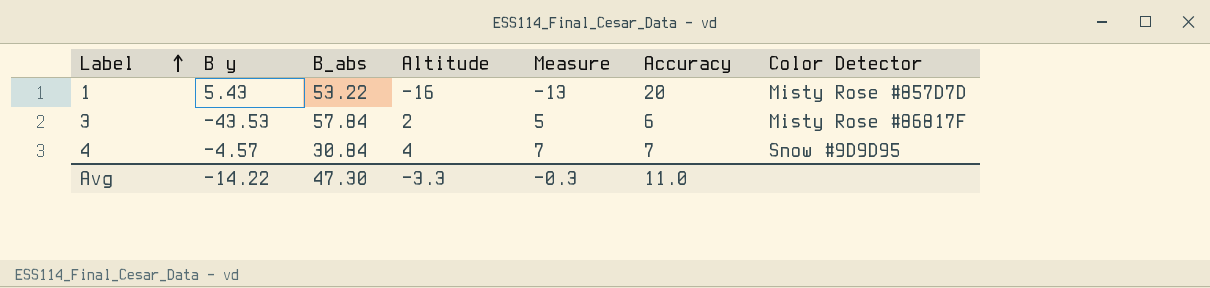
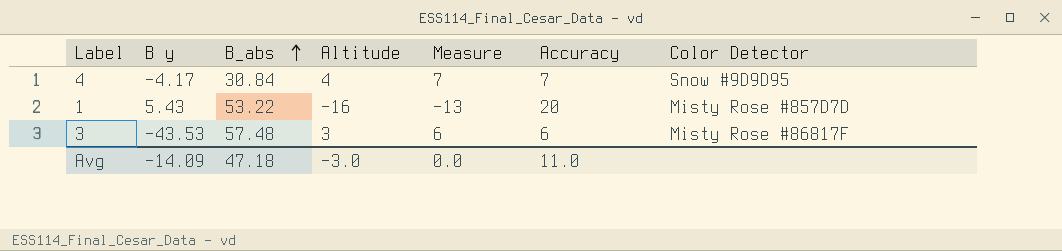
row order: Label ascending -> B_abs ascending
4 | B y: -4.57 -> -4.17
3 | B_abs: 57.84 -> 57.48
3 | Altitude: 2 -> 3
3 | Measure: 5 -> 6
Avg | B y: -14.22 -> -14.09
Avg | B_abs: 47.30 -> 47.18
Avg | Altitude: -3.3 -> -3.0
Avg | Measure: -0.3 -> 0.0

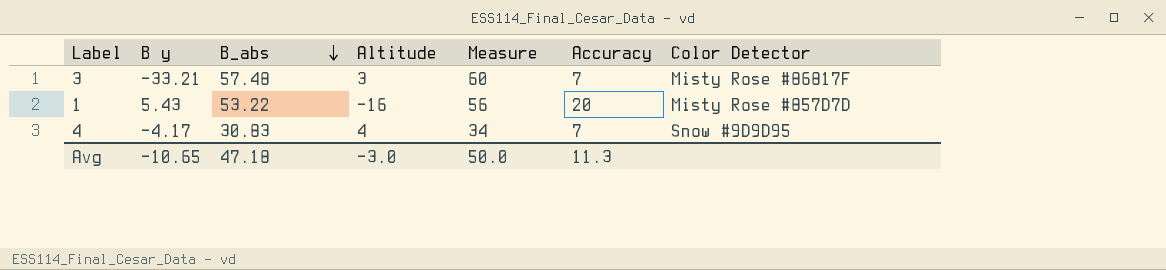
row order: B_abs ascending -> B_abs descending
column Measure | formula: [Altitude] + 3 -> [B_abs] + 3
3 | B y: -43.53 -> -33.21
3 | Accuracy: 6 -> 7
4 | B_abs: 30.84 -> 30.83
Avg | B y: -14.09 -> -10.65
Avg | Measure: 0.0 -> 50.0
Avg | Accuracy: 11.0 -> 11.3

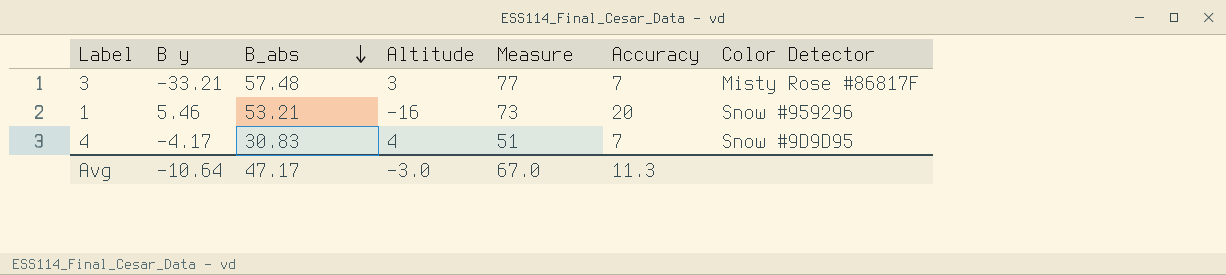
column Measure | formula: [B_abs] + 3 -> [B_abs] + 20
1 | B y: 5.43 -> 5.46
1 | B_abs: 53.22 -> 53.21
1 | Color Detector: Misty Rose #857D7D -> Snow #959296
Avg | B y: -10.65 -> -10.64
Avg | B_abs: 47.18 -> 47.17
Avg | Measure: 50.0 -> 67.0

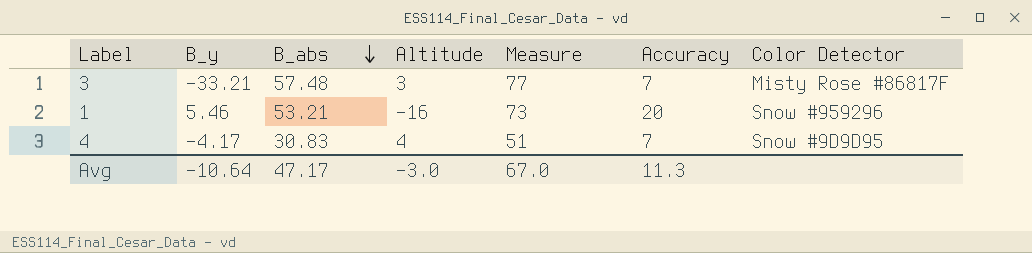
column name: B y -> B_y

